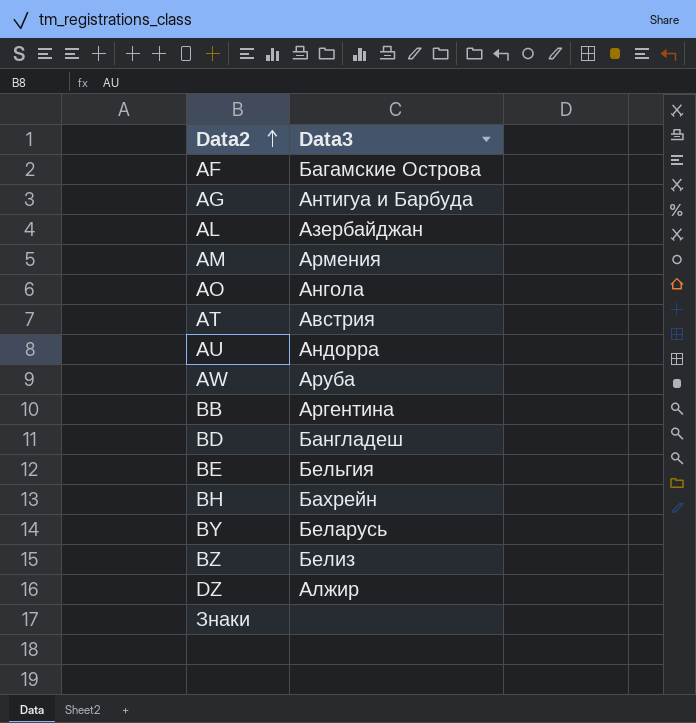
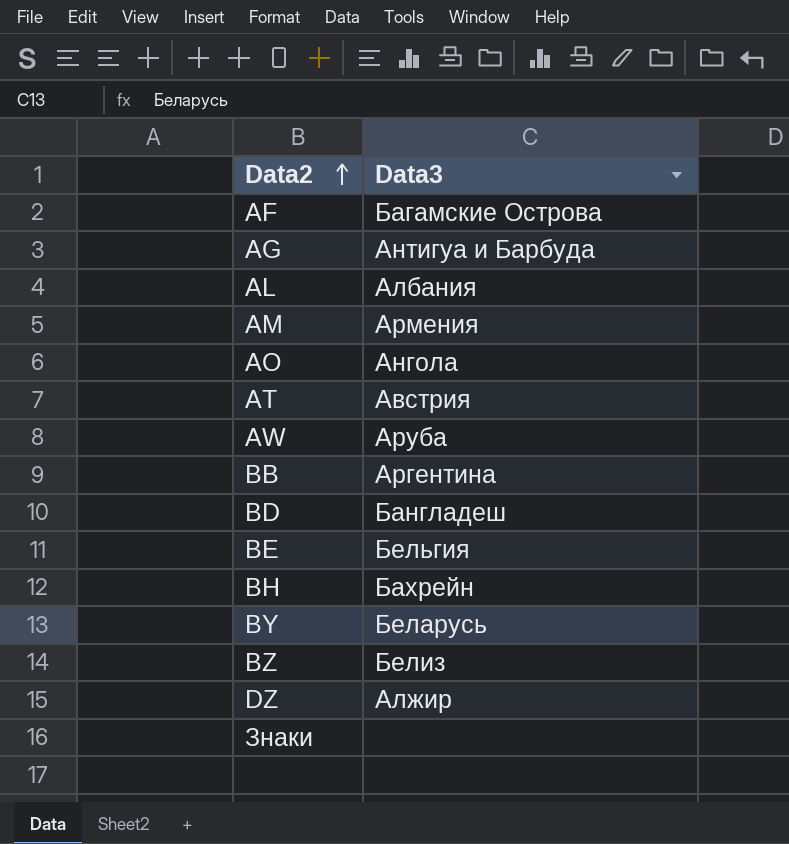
row AU: Андорра -> none
AL | Data3: Азербайджан -> Албания

